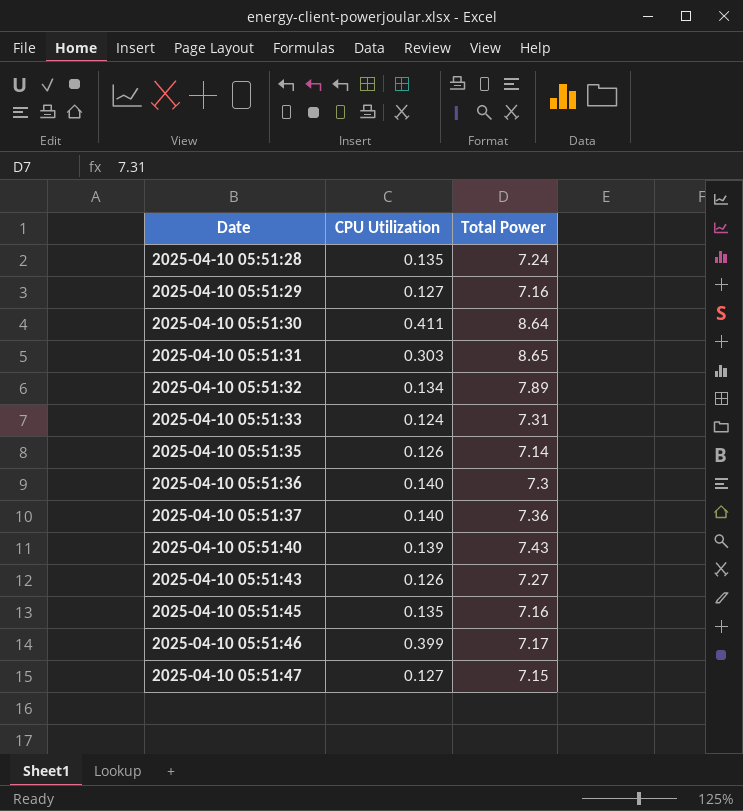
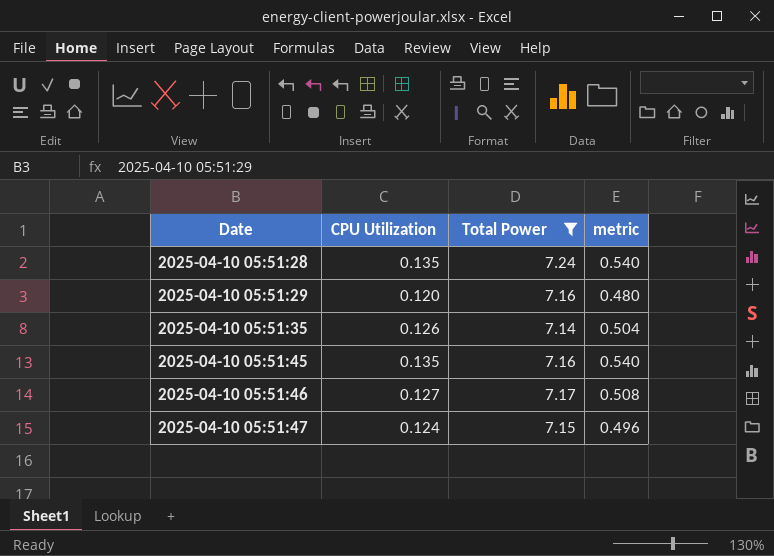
filter: none -> Total Power <= 7.24
column metric | formula: none -> [CPU Utilization] * 4
2025-04-10 05:51:29 | CPU Utilization: 0.127 -> 0.120
2025-04-10 05:51:46 | CPU Utilization: 0.399 -> 0.127
2025-04-10 05:51:47 | CPU Utilization: 0.127 -> 0.124

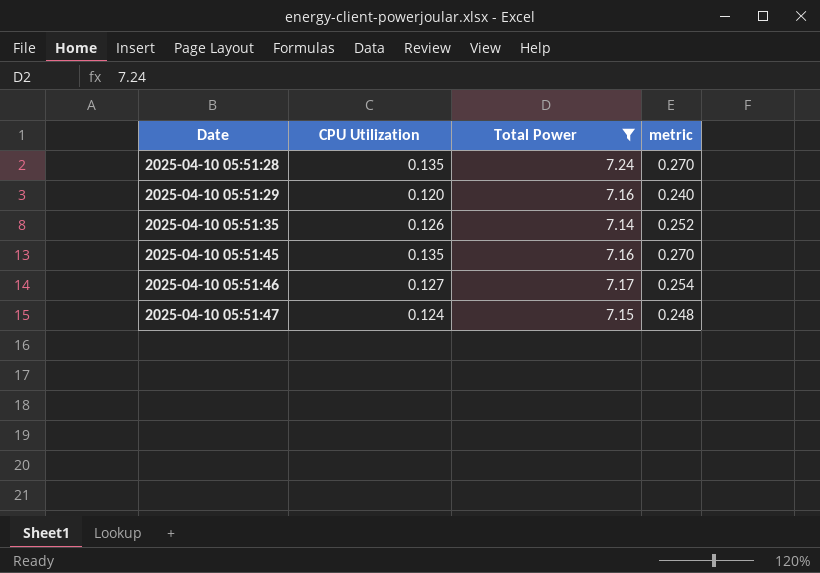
column metric | formula: [CPU Utilization] * 4 -> [CPU Utilization] * 2

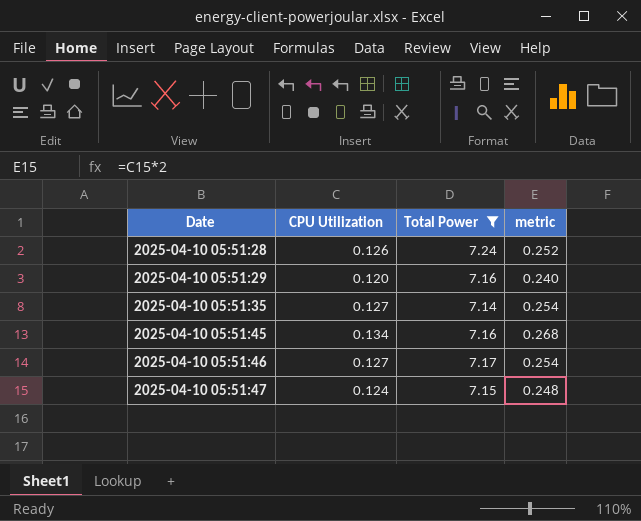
2025-04-10 05:51:28 | CPU Utilization: 0.135 -> 0.126
2025-04-10 05:51:28 | metric: 0.270 -> 0.252
2025-04-10 05:51:35 | CPU Utilization: 0.126 -> 0.127
2025-04-10 05:51:35 | metric: 0.252 -> 0.254
2025-04-10 05:51:45 | CPU Utilization: 0.135 -> 0.134
2025-04-10 05:51:45 | metric: 0.270 -> 0.268

